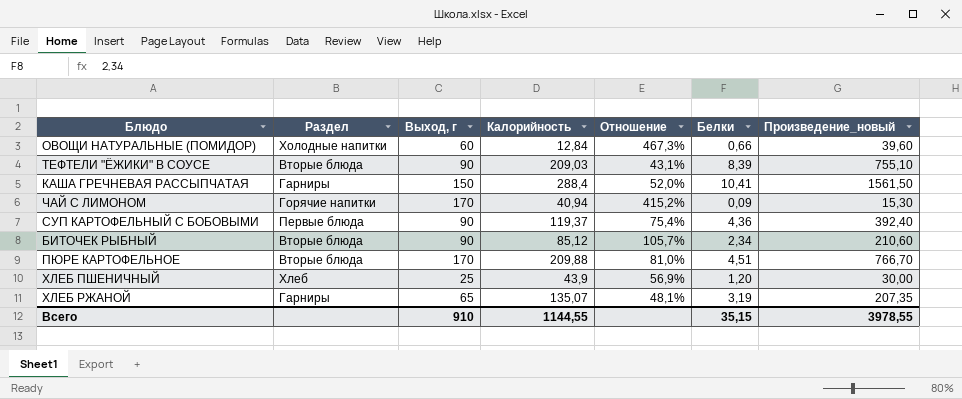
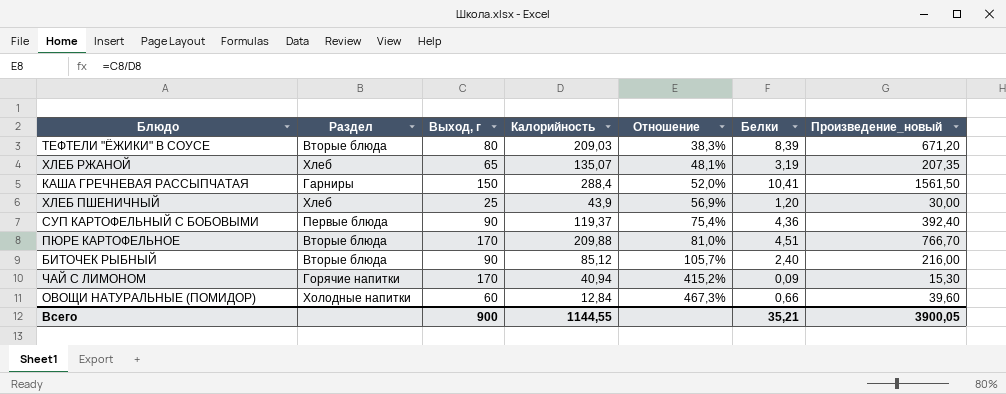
row order: none -> Отношение ascending
ТЕФТЕЛИ "ЁЖИКИ" В СОУСЕ | Выход, г: 90 -> 80
ТЕФТЕЛИ "ЁЖИКИ" В СОУСЕ | Отношение: 43,1% -> 38,3%
ТЕФТЕЛИ "ЁЖИКИ" В СОУСЕ | Произведение_новый: 755,10 -> 671,20
ХЛЕБ РЖАНОЙ | Раздел: Гарниры -> Хлеб
БИТОЧЕК РЫБНЫЙ | Белки: 2,34 -> 2,40
БИТОЧЕК РЫБНЫЙ | Произведение_новый: 210,60 -> 216,00
Всего | Выход, г: 910 -> 900
Всего | Белки: 35,15 -> 35,21
Всего | Произведение_новый: 3978,55 -> 3900,05

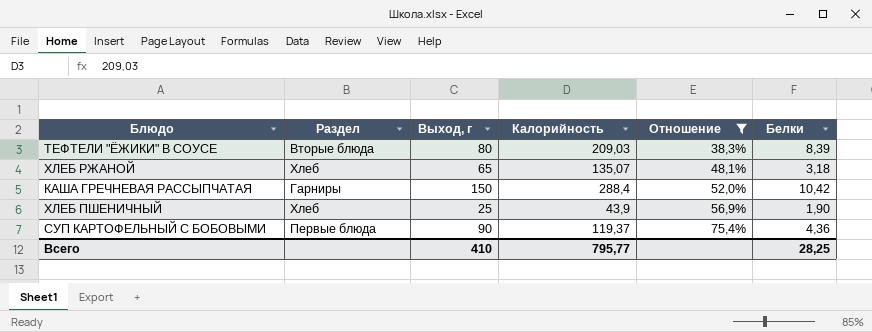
filter: none -> Отношение <= 75,4%
column Произведение_новый | formula: [Выход, г] * [Белки] -> none
ХЛЕБ РЖАНОЙ | Белки: 3,19 -> 3,18
КАША ГРЕЧНЕВАЯ РАССЫПЧАТАЯ | Белки: 10,41 -> 10,42
ХЛЕБ ПШЕНИЧНЫЙ | Белки: 1,20 -> 1,90
Всего | Выход, г: 900 -> 410
Всего | Калорийность: 1144,55 -> 795,77
Всего | Белки: 35,21 -> 28,25

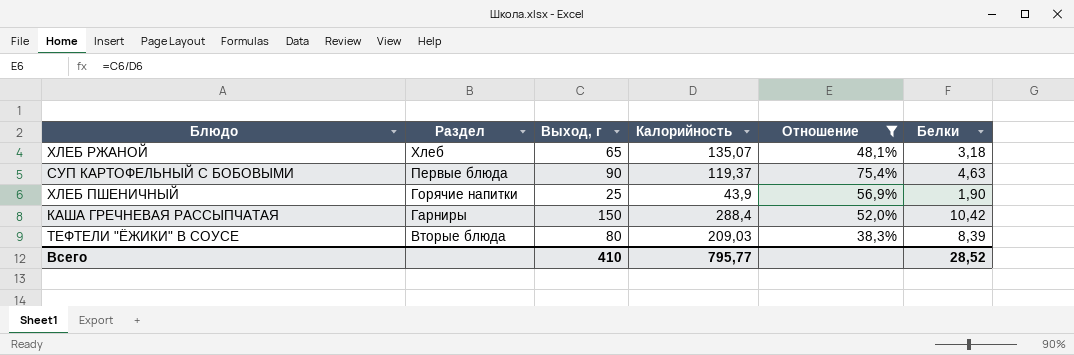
row order: Отношение ascending -> Раздел descending
СУП КАРТОФЕЛЬНЫЙ С БОБОВЫМИ | Белки: 4,36 -> 4,63
ХЛЕБ ПШЕНИЧНЫЙ | Раздел: Хлеб -> Горячие напитки
Всего | Белки: 28,25 -> 28,52

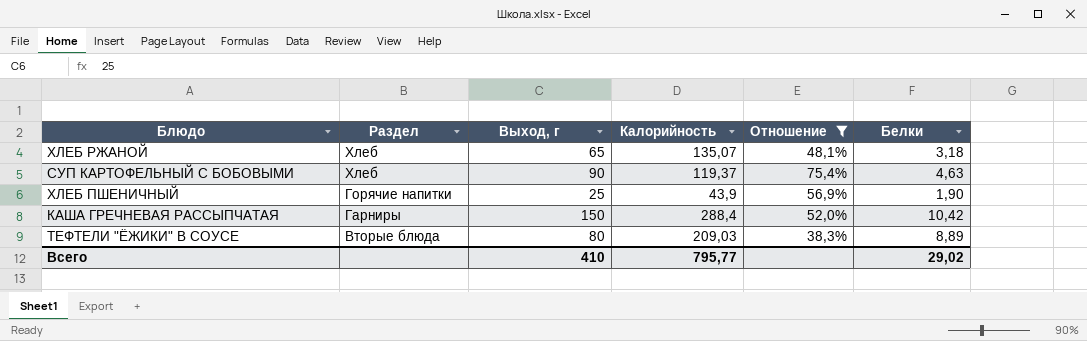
СУП КАРТОФЕЛЬНЫЙ С БОБОВЫМИ | Раздел: Первые блюда -> Хлеб
ТЕФТЕЛИ "ЁЖИКИ" В СОУСЕ | Белки: 8,39 -> 8,89
Всего | Белки: 28,52 -> 29,02

